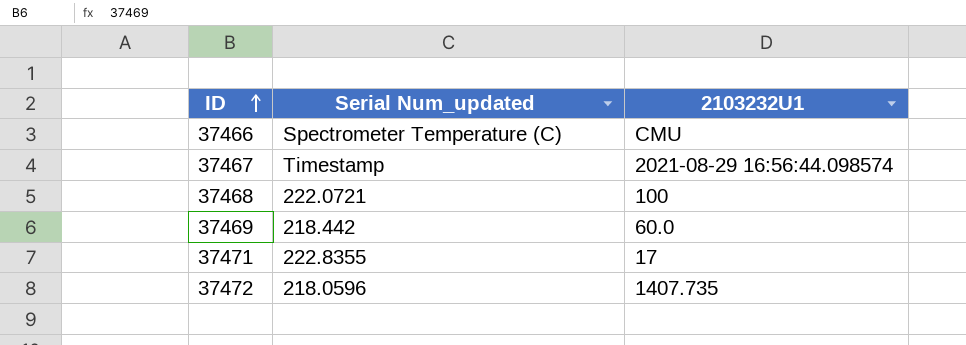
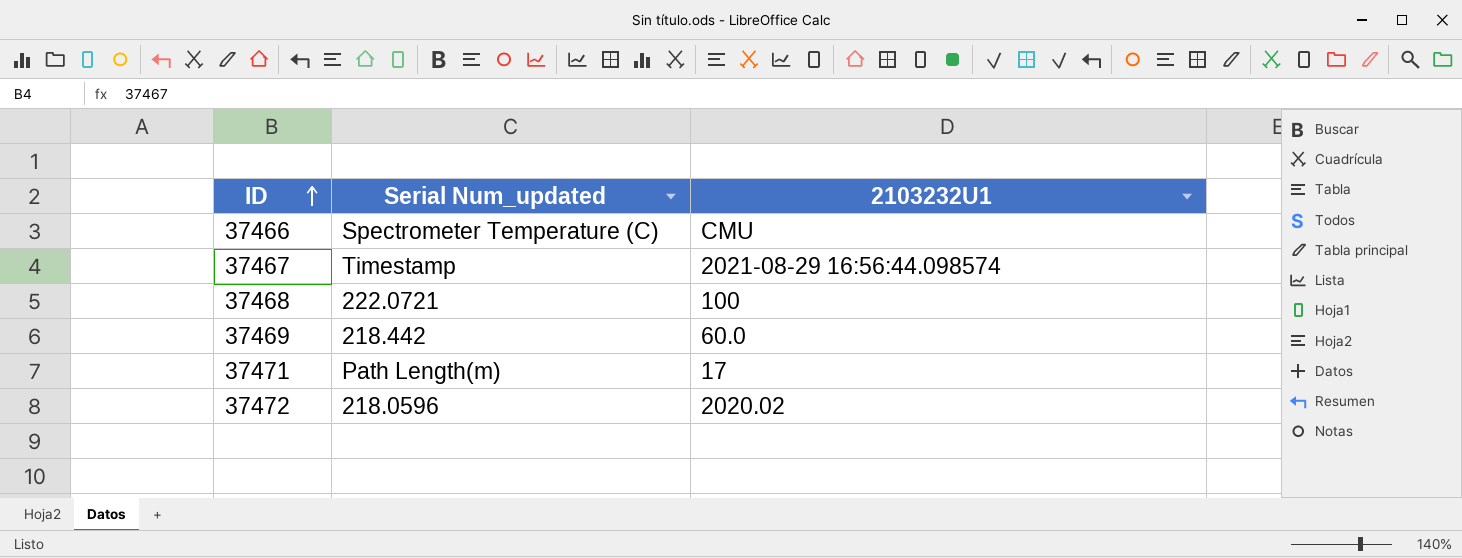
37471 | Serial Num_updated: 222.8355 -> Path Length(m)
37472 | 2103232U1: 1407.735 -> 2020.02

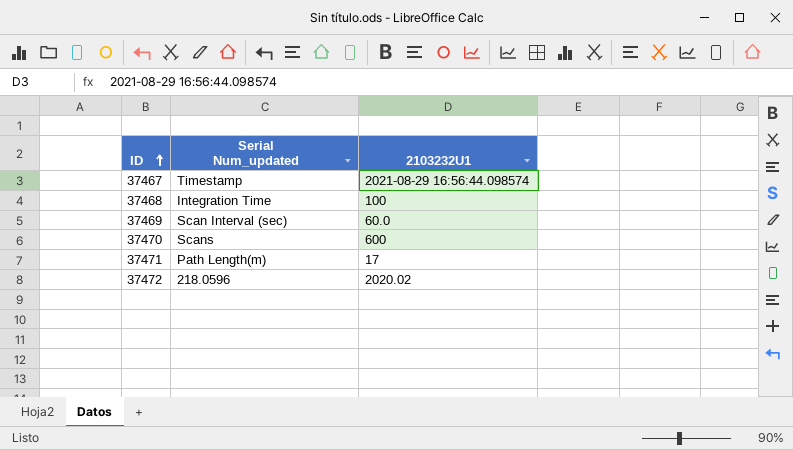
row 37466: Spectrometer Temperature (C) | CMU -> none
37468 | Serial Num_updated: 222.0721 -> Integration Time
37469 | Serial Num_updated: 218.442 -> Scan Interval (sec)
row 37470: none -> Scans | 600

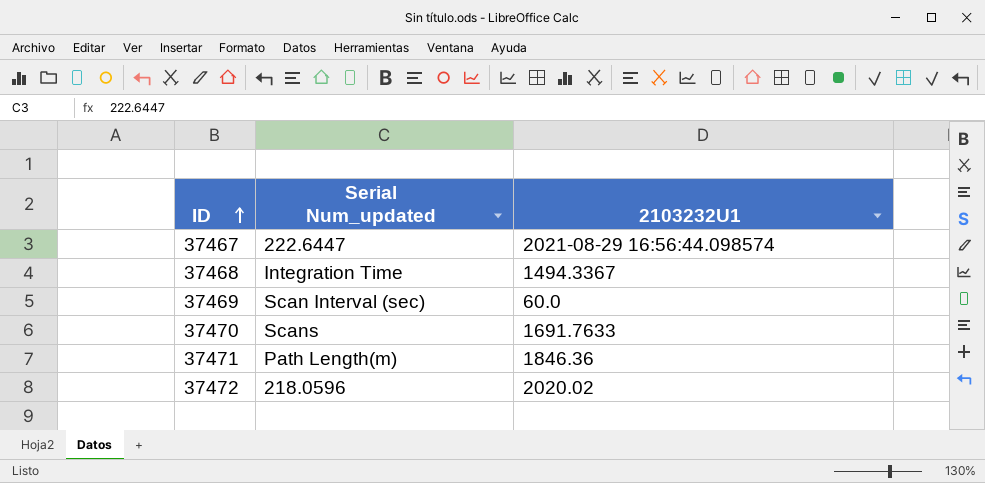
37467 | Serial Num_updated: Timestamp -> 222.6447
37468 | 2103232U1: 100 -> 1494.3367
37470 | 2103232U1: 600 -> 1691.7633
37471 | 2103232U1: 17 -> 1846.36

